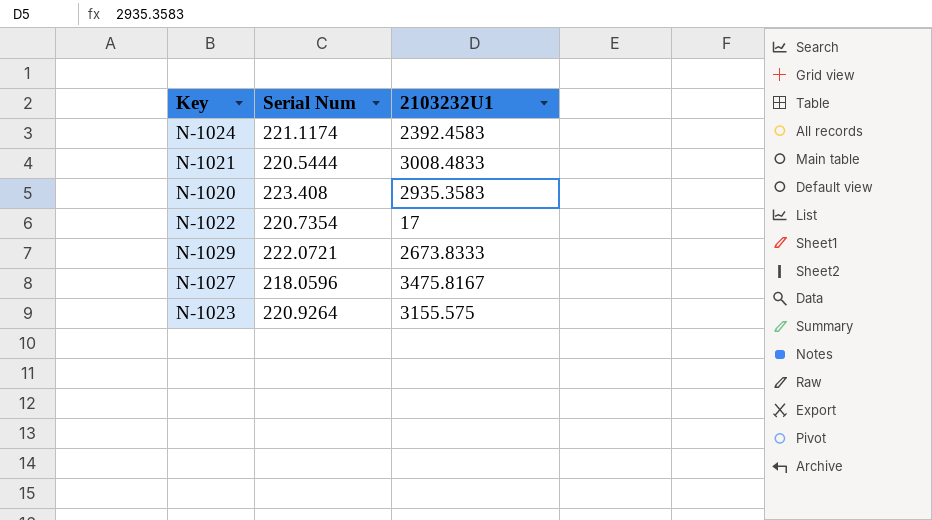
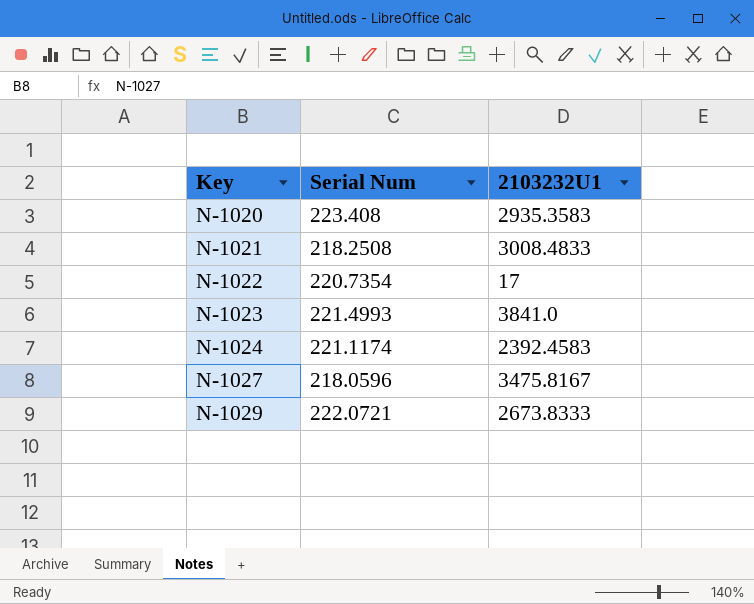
row order: none -> Key ascending
N-1021 | Serial Num: 220.5444 -> 218.2508
N-1023 | Serial Num: 220.9264 -> 221.4993
N-1023 | 2103232U1: 3155.575 -> 3841.0

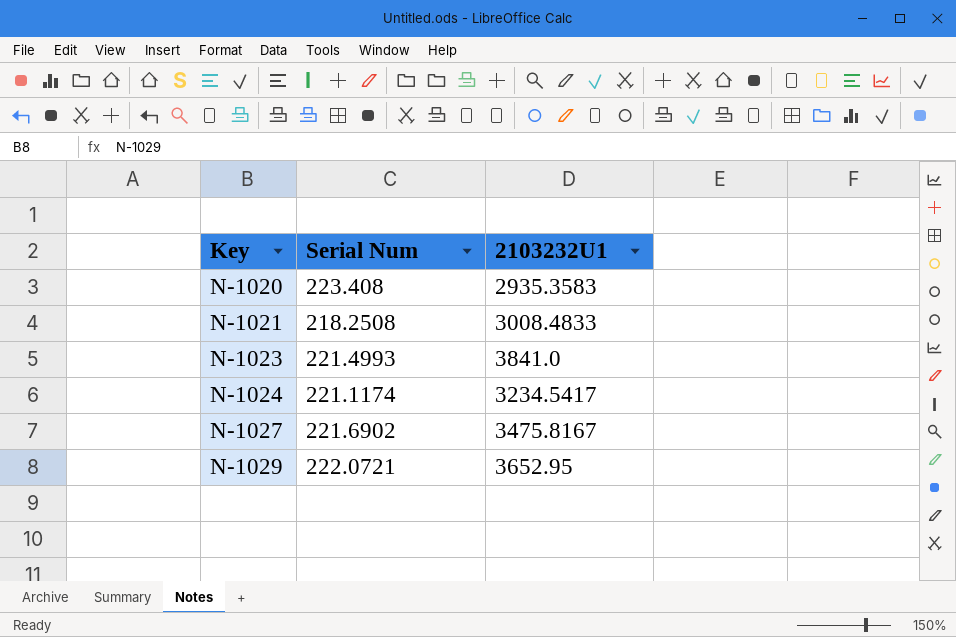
row N-1022: 220.7354 | 17 -> none
N-1024 | 2103232U1: 2392.4583 -> 3234.5417
N-1027 | Serial Num: 218.0596 -> 221.6902
N-1029 | 2103232U1: 2673.8333 -> 3652.95

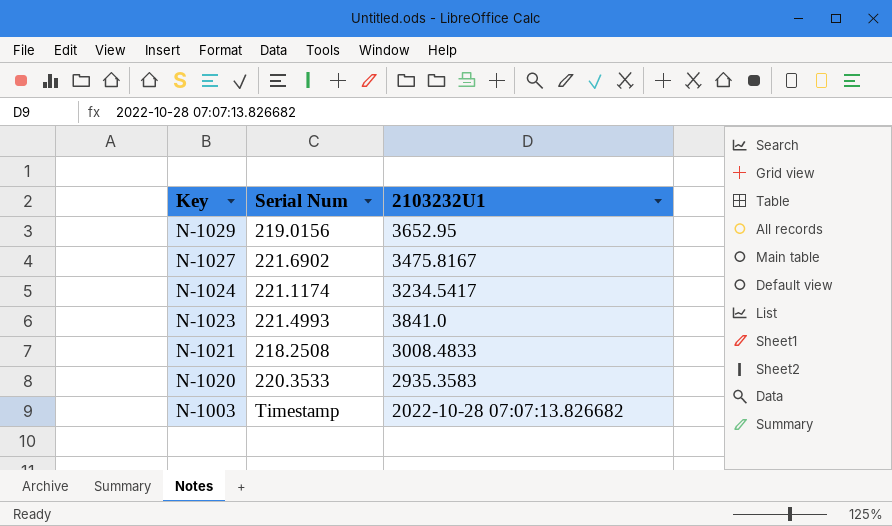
row order: Key ascending -> Key descending
N-1029 | Serial Num: 222.0721 -> 219.0156
N-1020 | Serial Num: 223.408 -> 220.3533
row N-1003: none -> Timestamp | 2022-10-28 07:07:13.826682

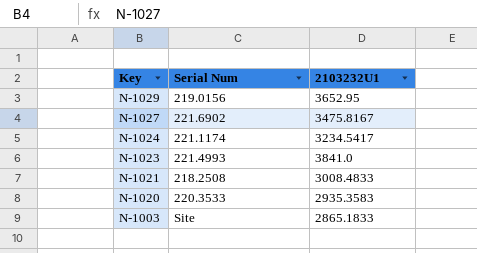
N-1003 | Serial Num: Timestamp -> Site
N-1003 | 2103232U1: 2022-10-28 07:07:13.826682 -> 2865.1833

